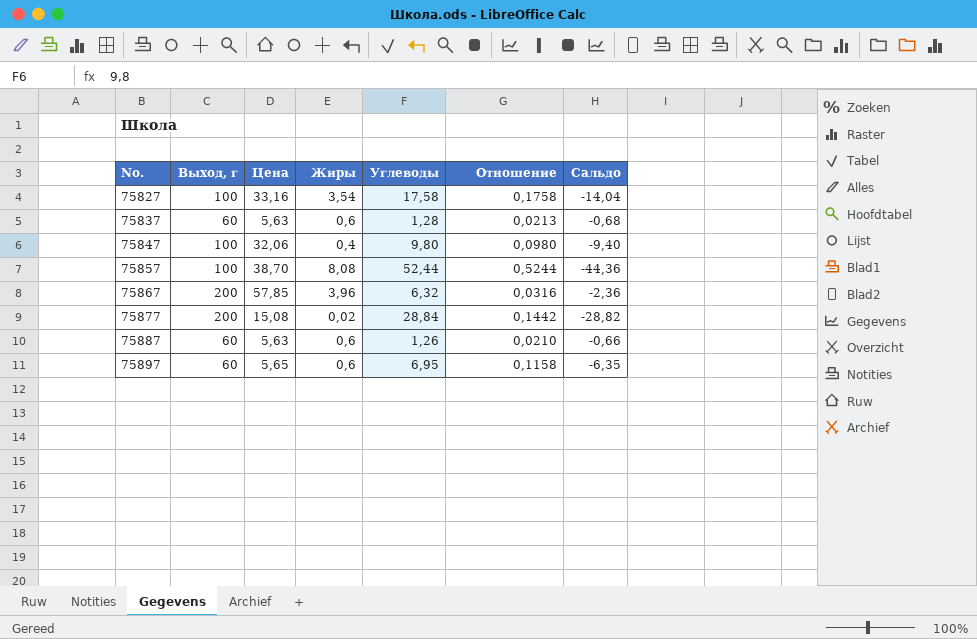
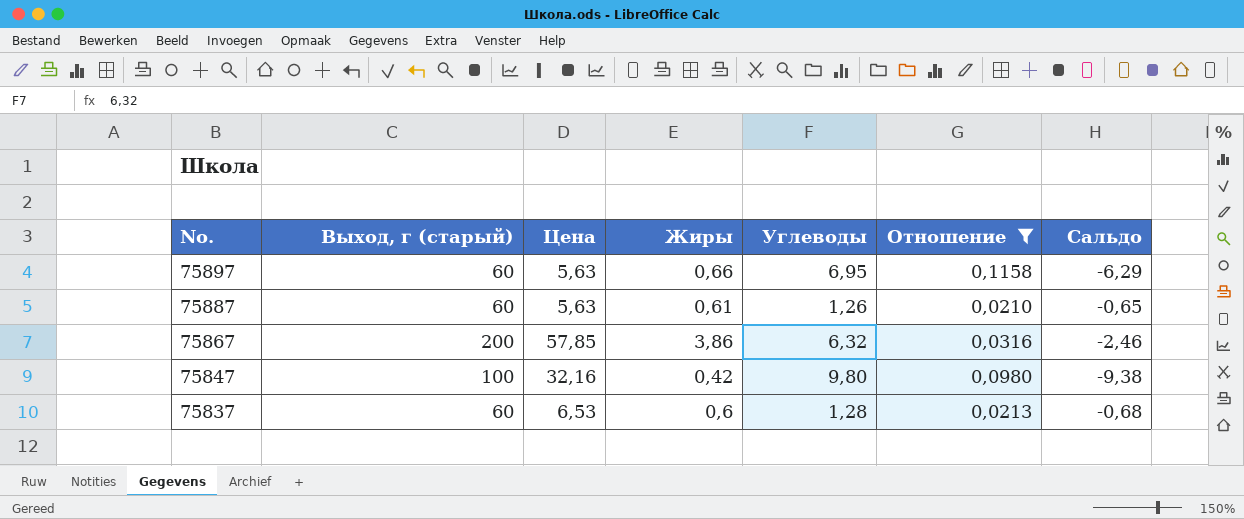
filter: none -> Отношение <= 0,1158
row order: No. ascending -> No. descending
column name: Выход, г -> Выход, г (старый)
75897 | Цена: 5,65 -> 5,63
75897 | Жиры: 0,6 -> 0,66
75897 | Сальдо: -6,35 -> -6,29
75887 | Жиры: 0,6 -> 0,61
75887 | Сальдо: -0,66 -> -0,65
75867 | Жиры: 3,96 -> 3,86
75867 | Сальдо: -2,36 -> -2,46
75847 | Цена: 32,06 -> 32,16
75847 | Жиры: 0,4 -> 0,42
75847 | Сальдо: -9,40 -> -9,38
75837 | Цена: 5,63 -> 6,53

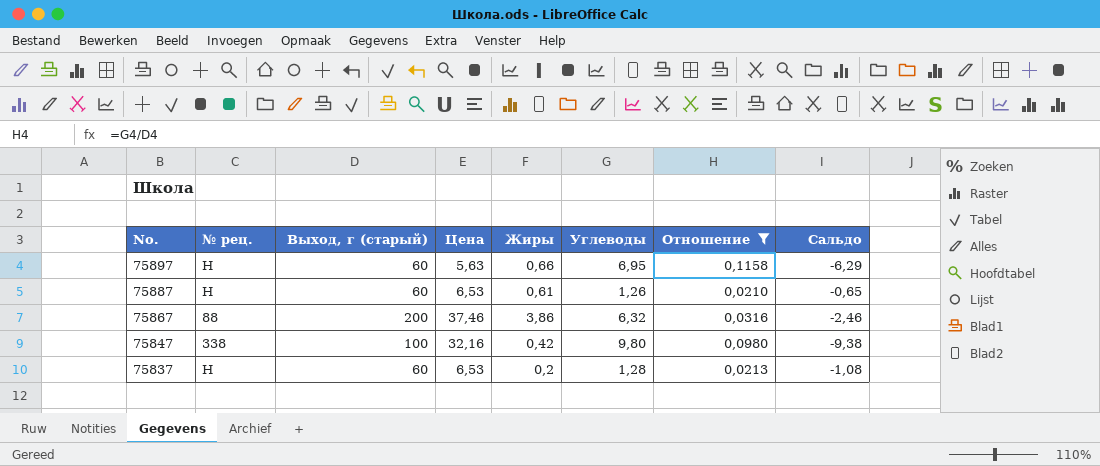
column № рец. | position: none -> 2
75887 | Цена: 5,63 -> 6,53
75867 | Цена: 57,85 -> 37,46
75837 | Жиры: 0,6 -> 0,2
75837 | Сальдо: -0,68 -> -1,08

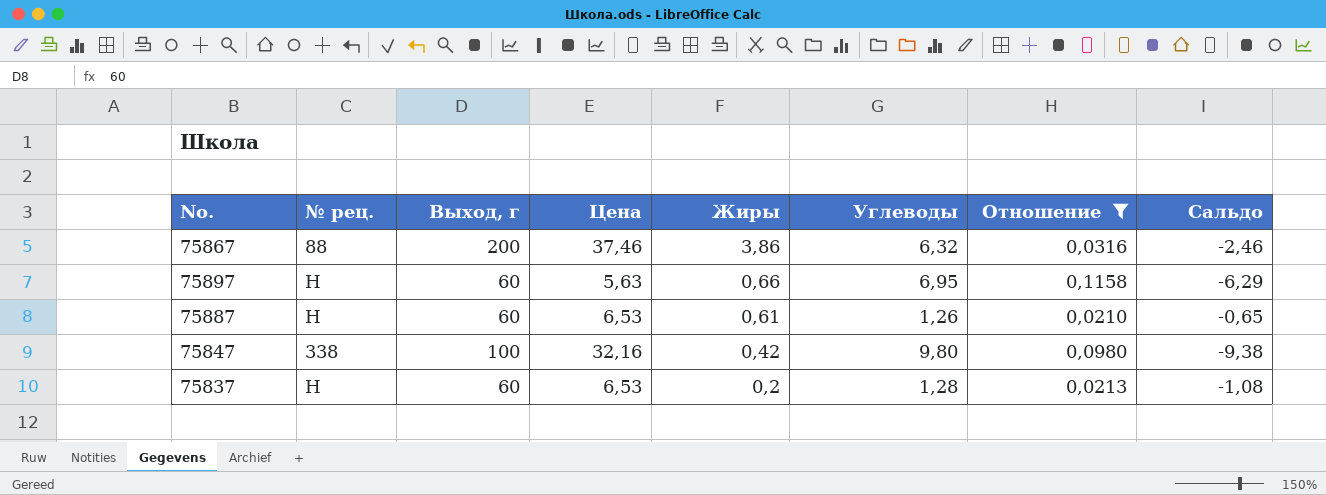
row order: No. descending -> Жиры descending
column name: Выход, г (старый) -> Выход, г

